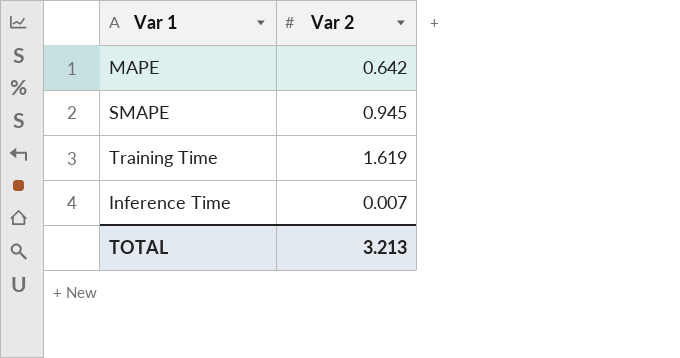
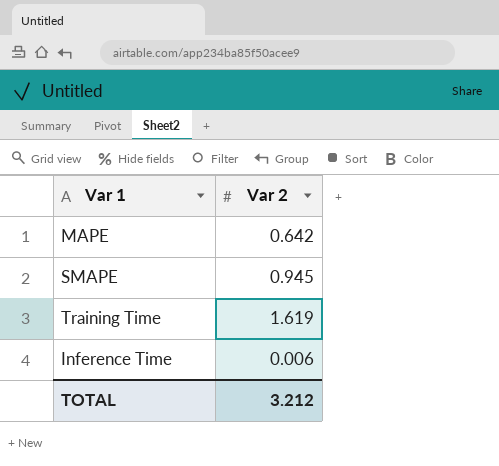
Inference Time | Var 2: 0.007 -> 0.006
TOTAL | Var 2: 3.213 -> 3.212

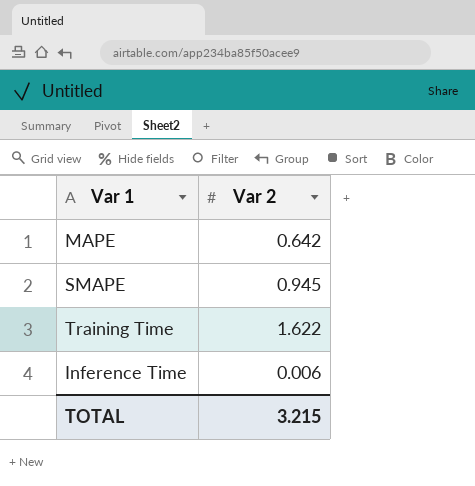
Training Time | Var 2: 1.619 -> 1.622
TOTAL | Var 2: 3.212 -> 3.215

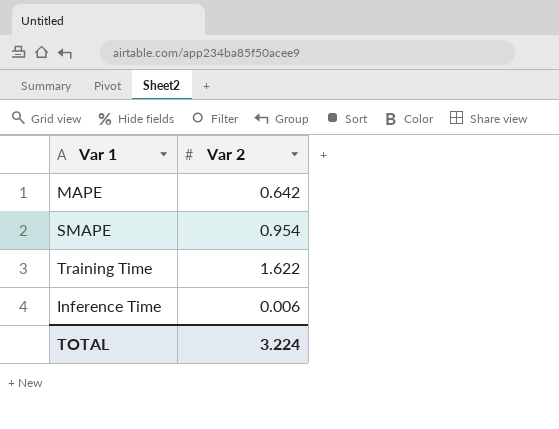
SMAPE | Var 2: 0.945 -> 0.954
TOTAL | Var 2: 3.215 -> 3.224

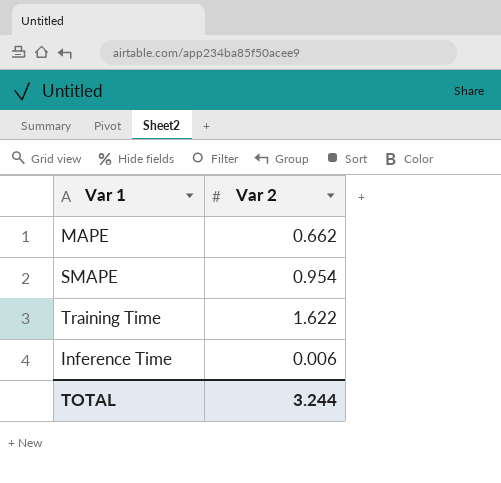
MAPE | Var 2: 0.642 -> 0.662
TOTAL | Var 2: 3.224 -> 3.244

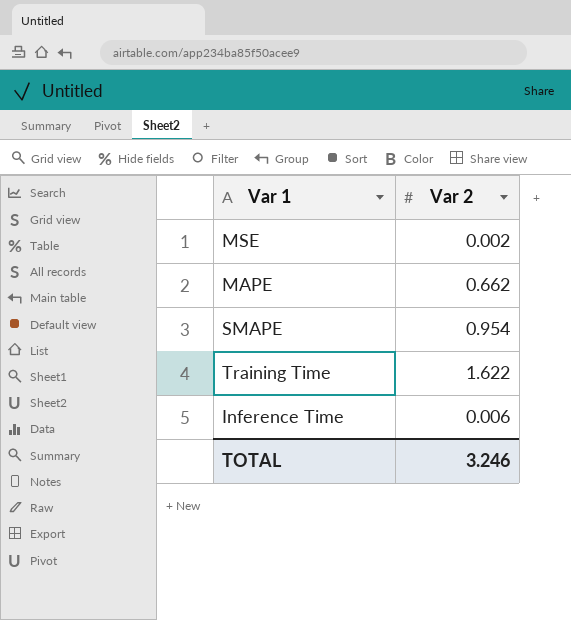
row MSE: none -> 0.002
TOTAL | Var 2: 3.244 -> 3.246

